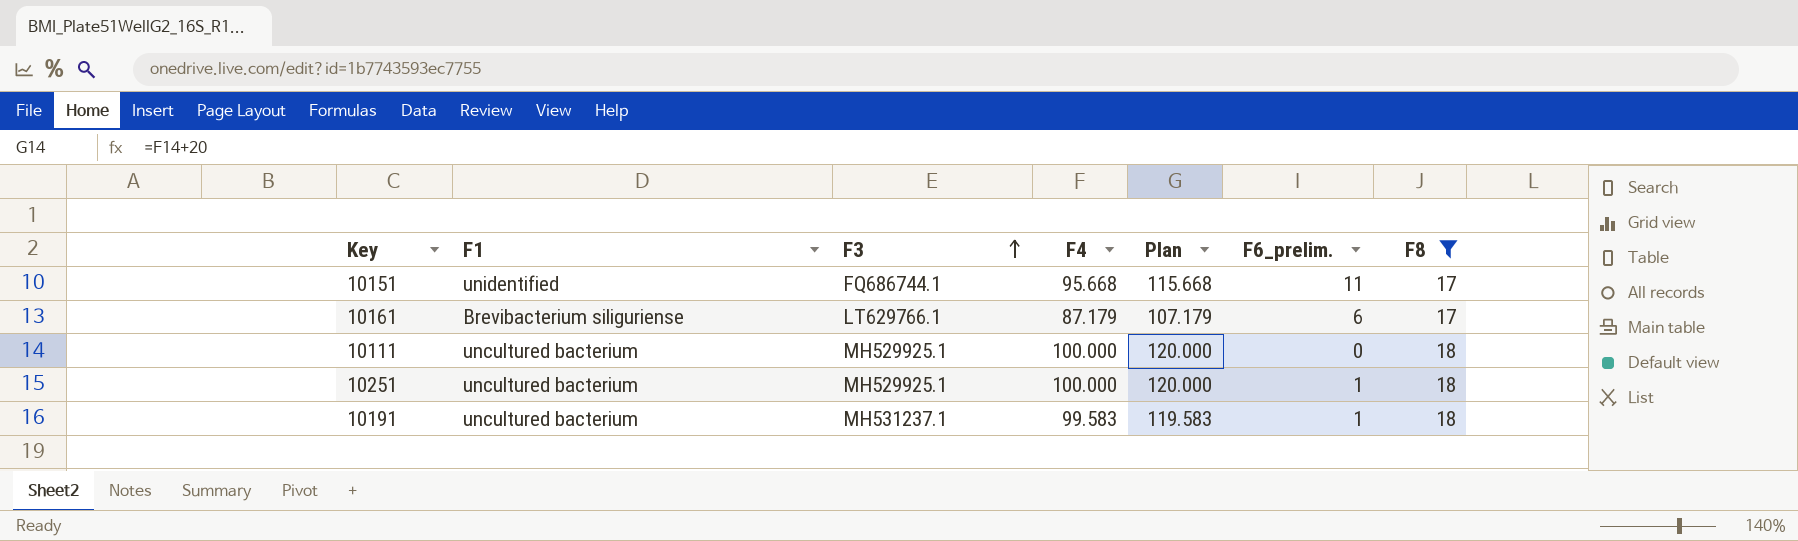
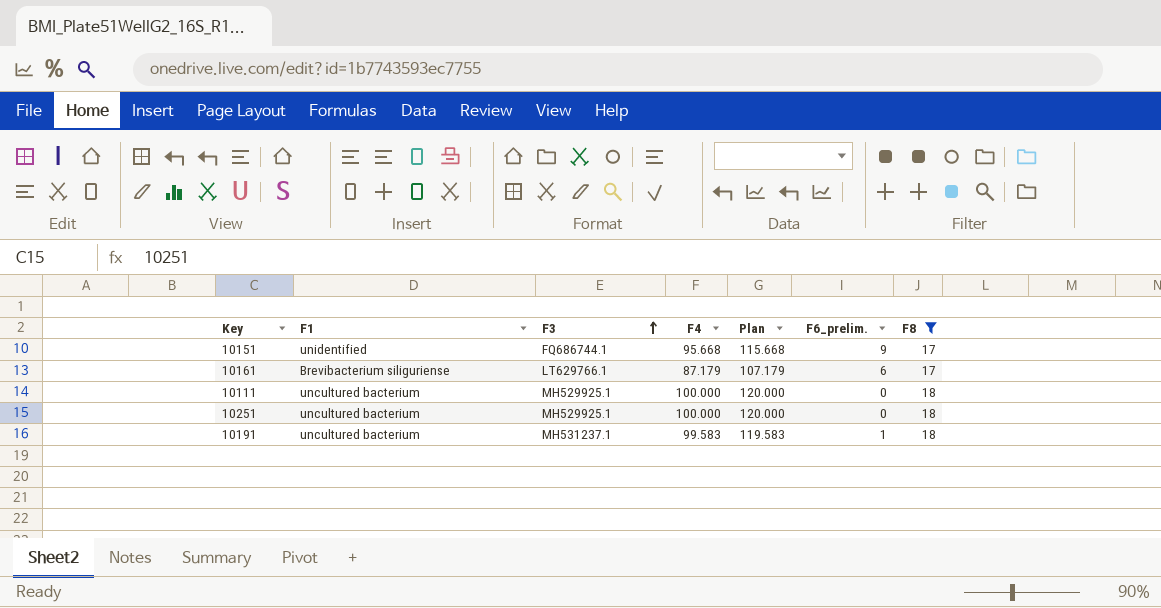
10151 | F6_prelim.: 11 -> 9
10251 | F6_prelim.: 1 -> 0

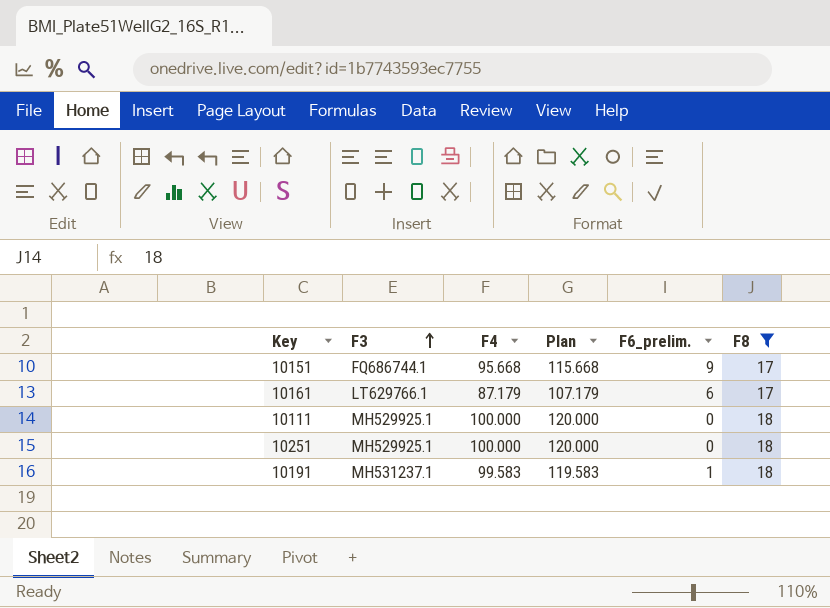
column F1 | position: 2 -> none

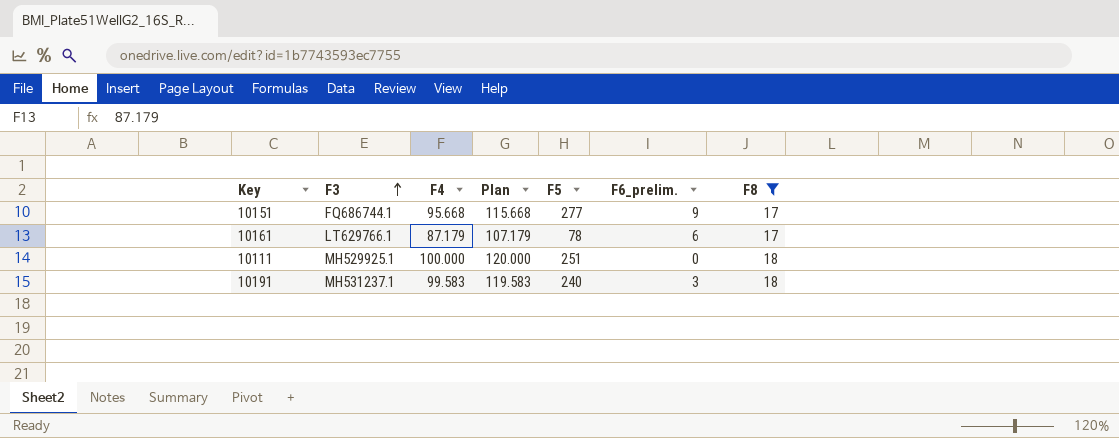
column F5 | position: none -> 5
row 10251: MH529925.1 | 100.000 | 120.000 | 0 | 18 -> none
10191 | F6_prelim.: 1 -> 3

